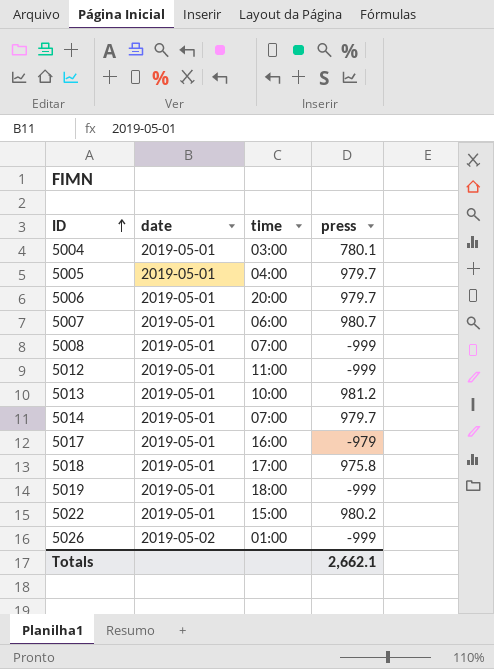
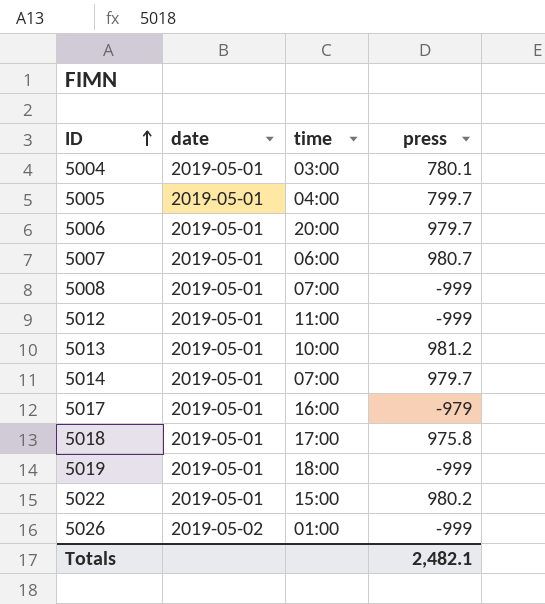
5005 | press: 979.7 -> 799.7
Totals | press: 2,662.1 -> 2,482.1

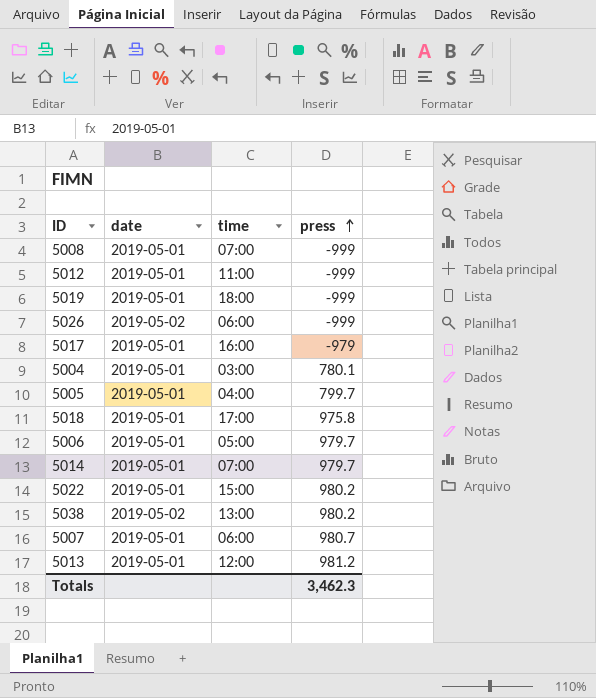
row order: ID ascending -> press ascending
5026 | time: 01:00 -> 06:00
5006 | time: 20:00 -> 05:00
row 5038: none -> 2019-05-02 | 13:00 | 980.2
5013 | time: 10:00 -> 12:00
Totals | press: 2,482.1 -> 3,462.3

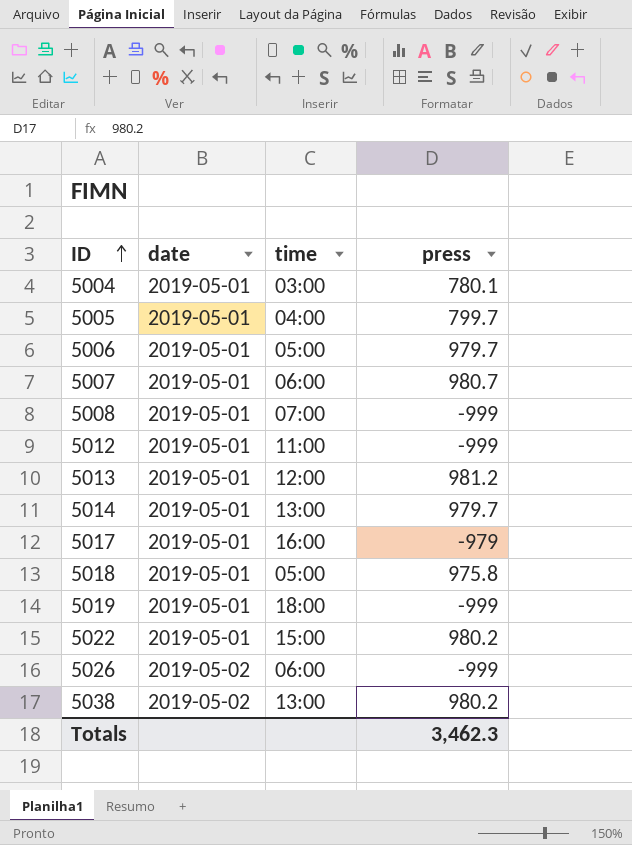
row order: press ascending -> ID ascending
5014 | time: 07:00 -> 13:00
5018 | time: 17:00 -> 05:00

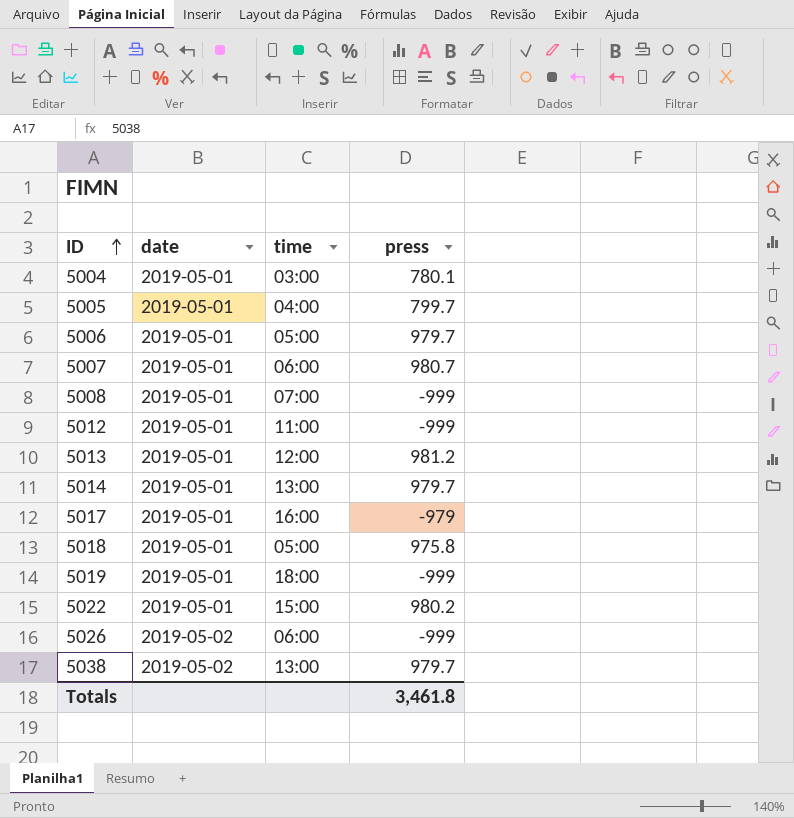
5038 | press: 980.2 -> 979.7
Totals | press: 3,462.3 -> 3,461.8

